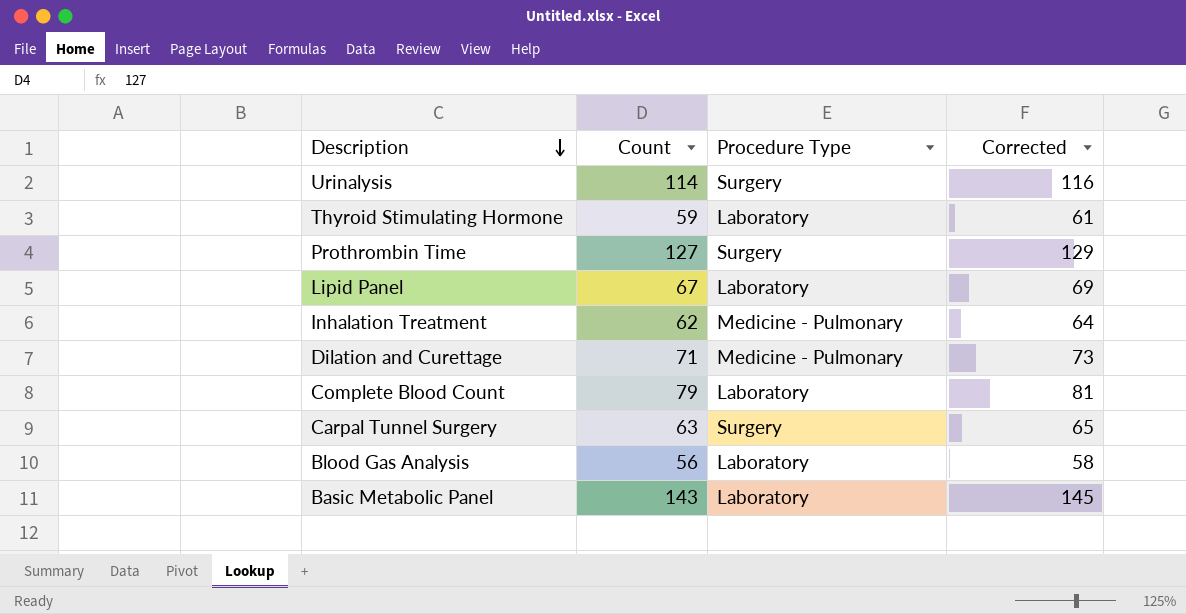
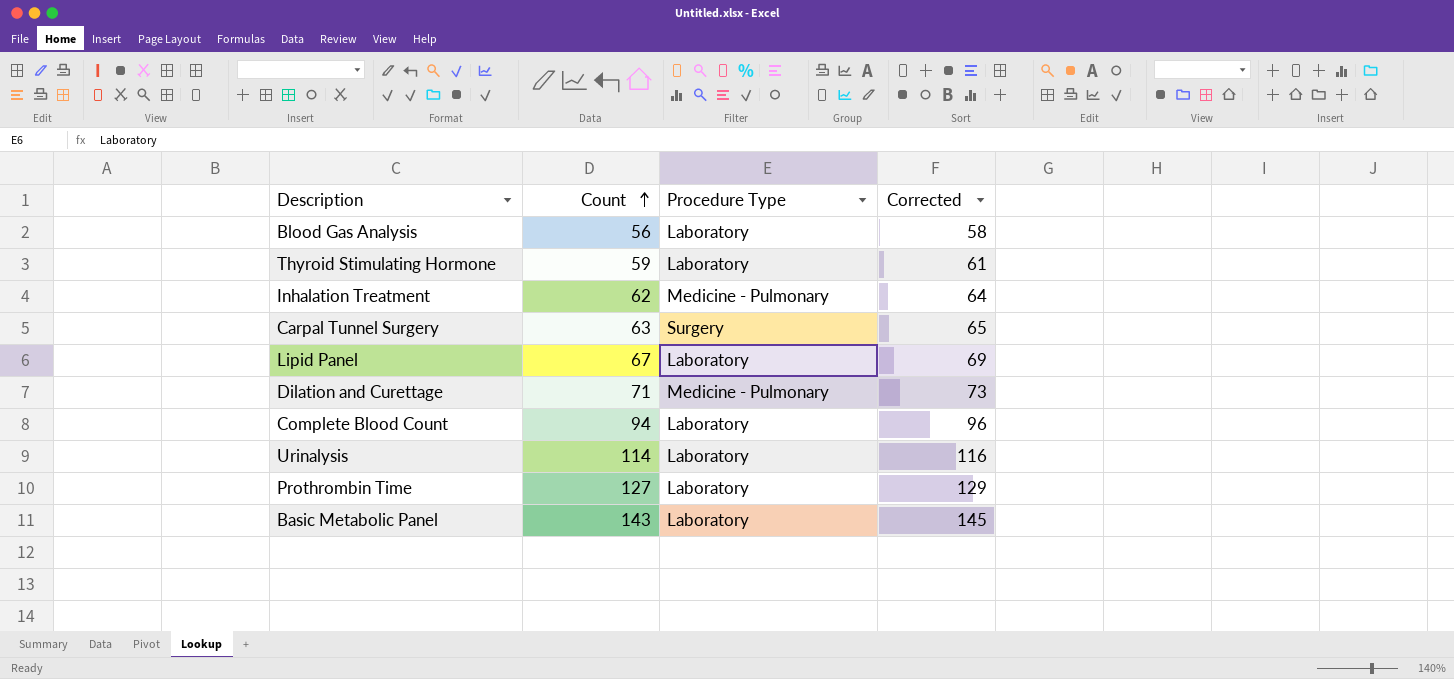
row order: Description descending -> Count ascending
Complete Blood Count | Count: 79 -> 94
Complete Blood Count | Corrected: 81 -> 96
Urinalysis | Procedure Type: Surgery -> Laboratory
Prothrombin Time | Procedure Type: Surgery -> Laboratory

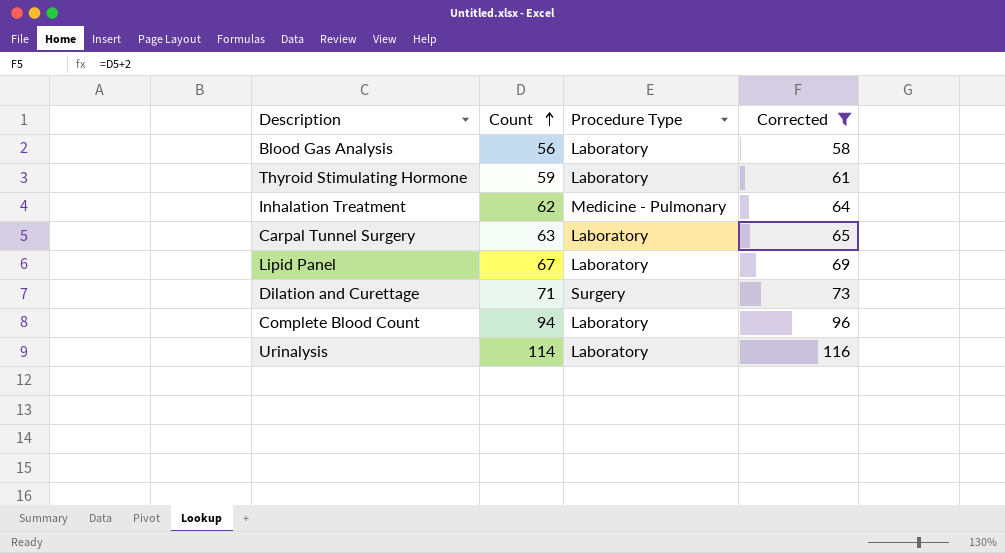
filter: none -> Corrected <= 116
Carpal Tunnel Surgery | Procedure Type: Surgery -> Laboratory
Dilation and Curettage | Procedure Type: Medicine - Pulmonary -> Surgery

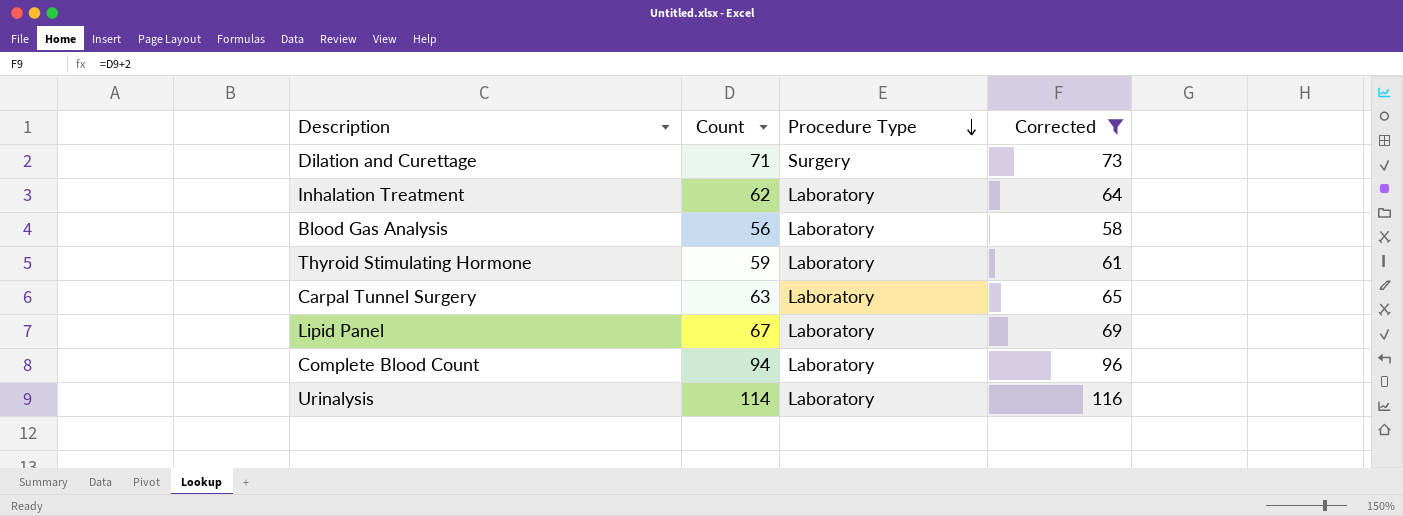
row order: Count ascending -> Procedure Type descending
Inhalation Treatment | Procedure Type: Medicine - Pulmonary -> Laboratory

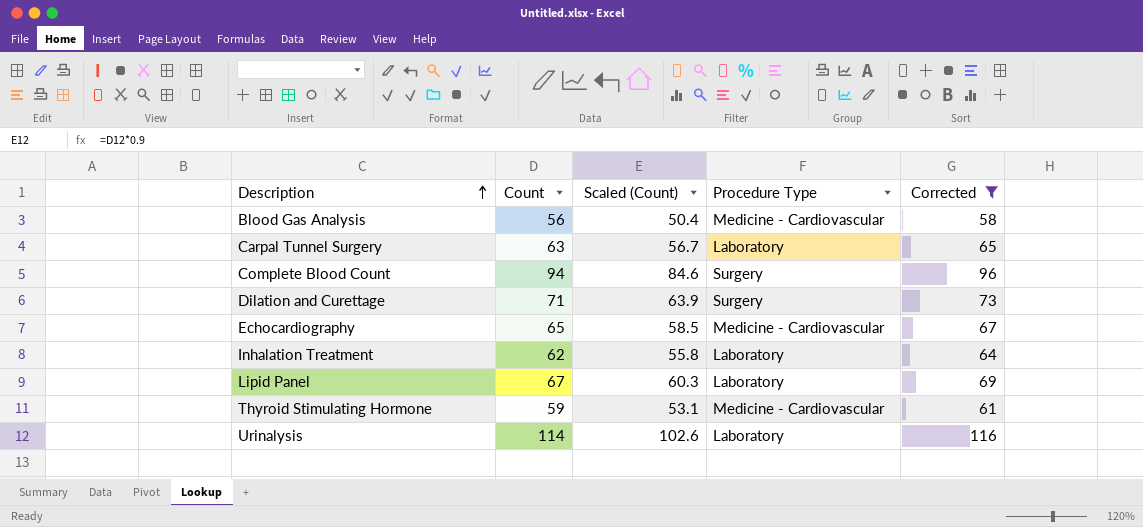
row order: Procedure Type descending -> Description ascending
column Scaled (Count) | formula: none -> [Count] * 0.9
Blood Gas Analysis | Procedure Type: Laboratory -> Medicine - Cardiovascular
Complete Blood Count | Procedure Type: Laboratory -> Surgery
row Echocardiography: none -> 65 | 58.5 | Medicine - Cardiovascular | 67
Thyroid Stimulating Hormone | Procedure Type: Laboratory -> Medicine - Cardiovascular

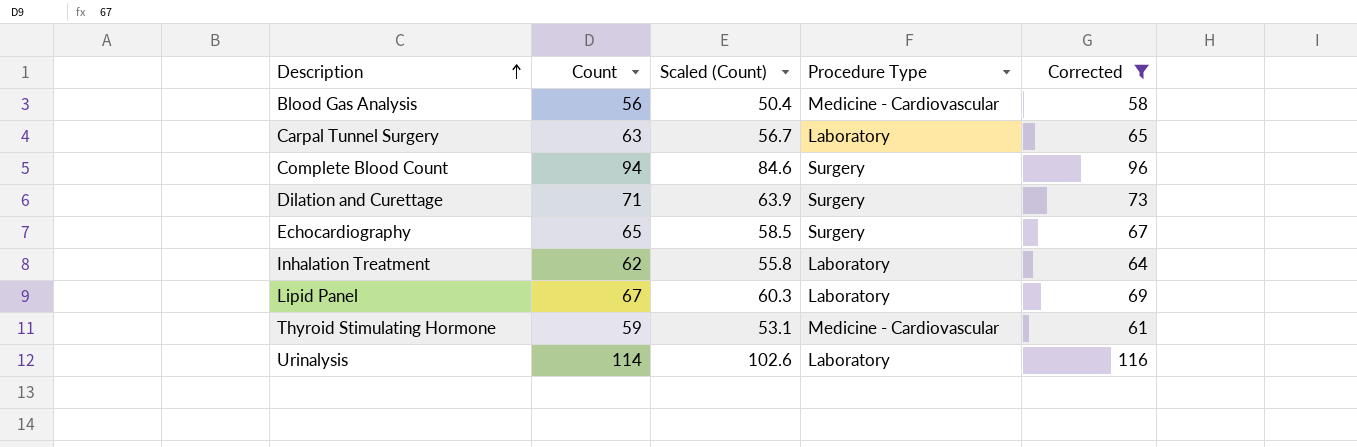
Echocardiography | Procedure Type: Medicine - Cardiovascular -> Surgery

